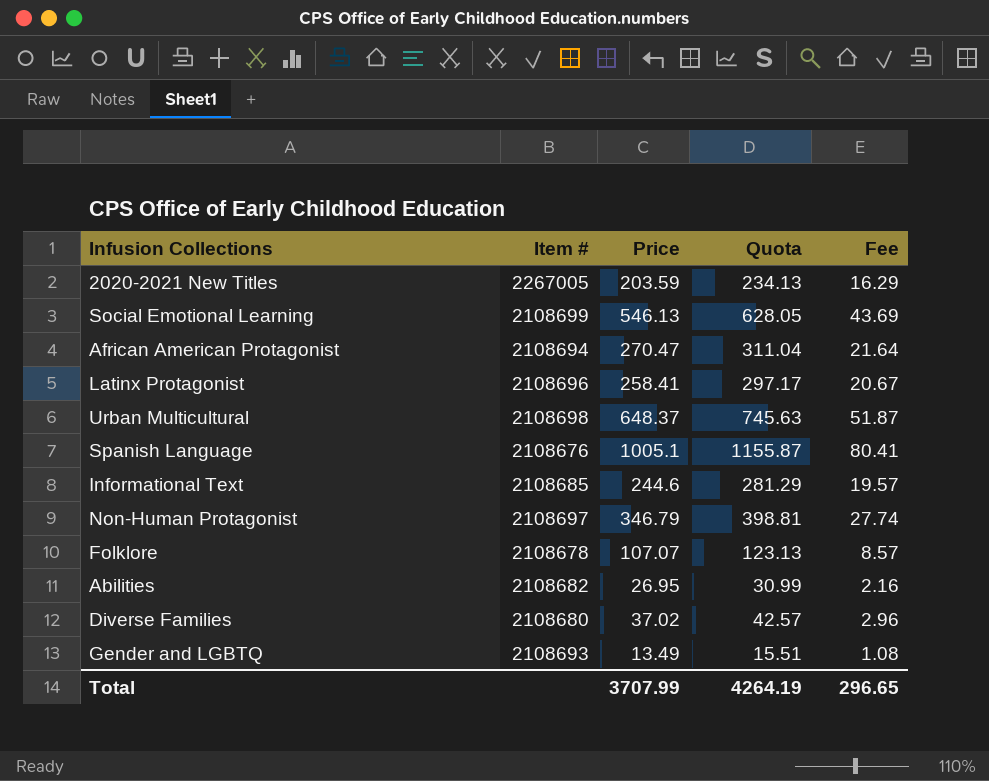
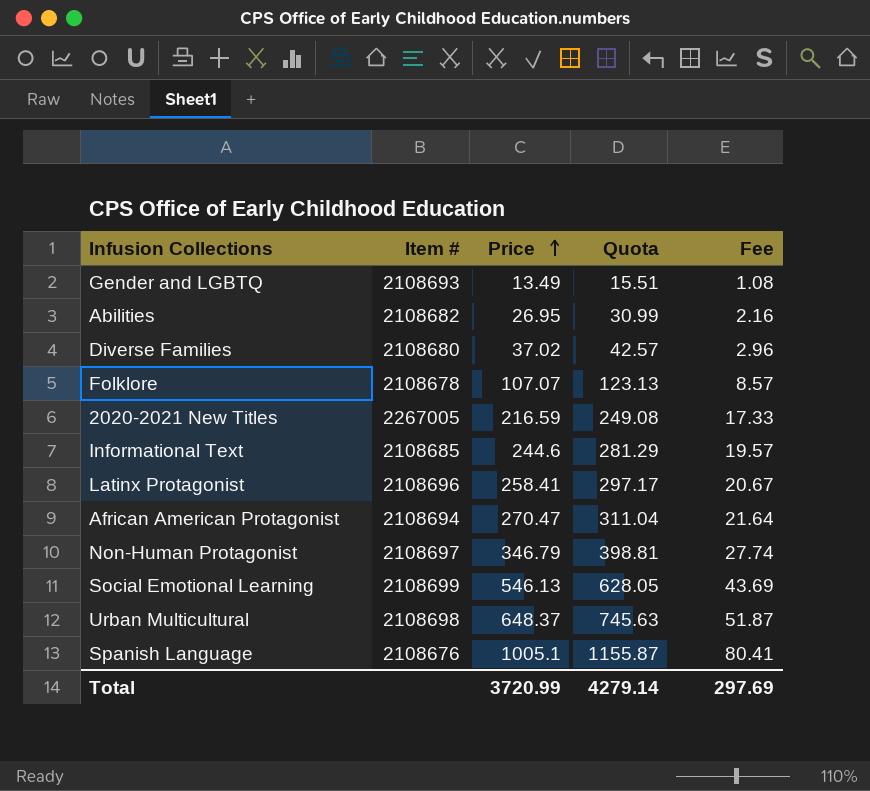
row order: none -> Price ascending
2020-2021 New Titles | Price: 203.59 -> 216.59
2020-2021 New Titles | Quota: 234.13 -> 249.08
2020-2021 New Titles | Fee: 16.29 -> 17.33
Total | Price: 3707.99 -> 3720.99
Total | Quota: 4264.19 -> 4279.14
Total | Fee: 296.65 -> 297.69

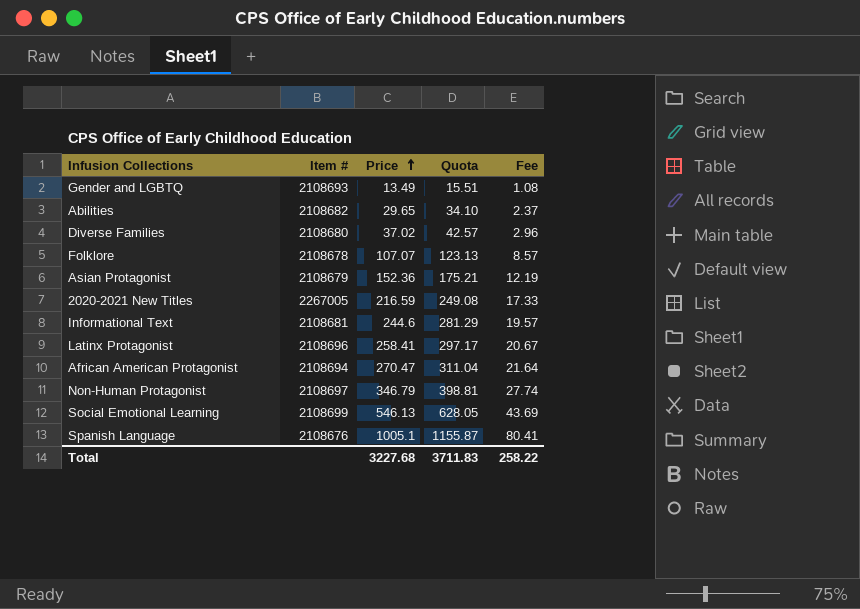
row Urban Multicultural: 2108698 | 648.37 | 745.63 | 51.87 -> none
Abilities | Price: 26.95 -> 29.65
Abilities | Quota: 30.99 -> 34.10
Abilities | Fee: 2.16 -> 2.37
row Asian Protagonist: none -> 2108679 | 152.36 | 175.21 | 12.19
Informational Text | Item #: 2108685 -> 2108681
Total | Price: 3720.99 -> 3227.68
Total | Quota: 4279.14 -> 3711.83
Total | Fee: 297.69 -> 258.22

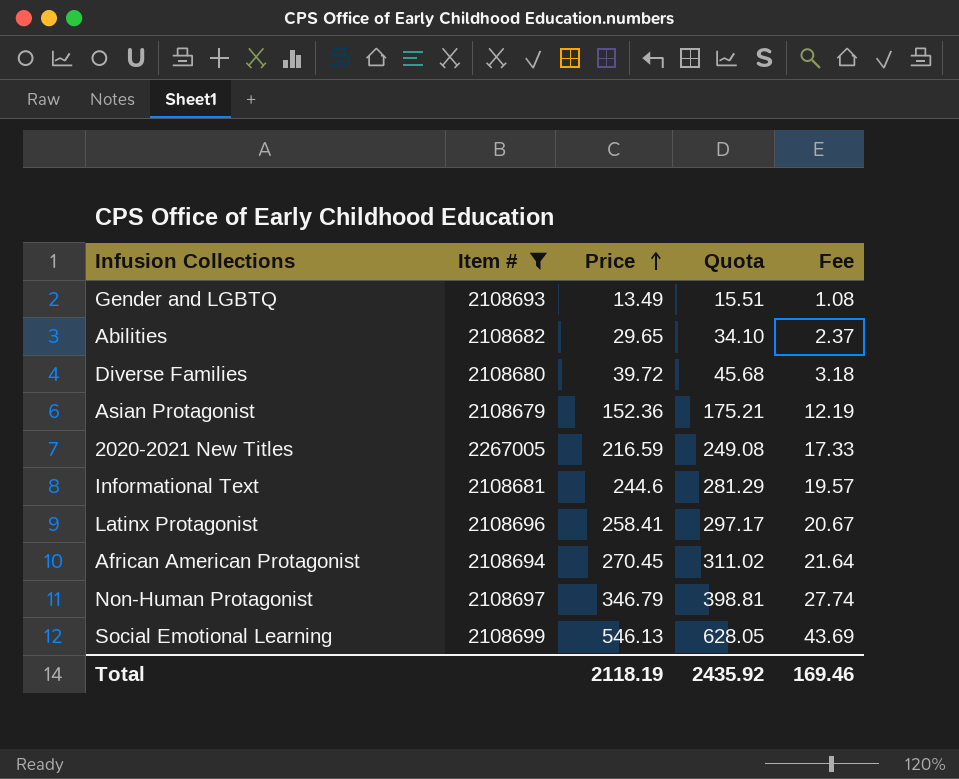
filter: none -> Item # >= 2108679
Diverse Families | Price: 37.02 -> 39.72
Diverse Families | Quota: 42.57 -> 45.68
Diverse Families | Fee: 2.96 -> 3.18
African American Protagonist | Price: 270.47 -> 270.45
African American Protagonist | Quota: 311.04 -> 311.02
Total | Price: 3227.68 -> 2118.19
Total | Quota: 3711.83 -> 2435.92
Total | Fee: 258.22 -> 169.46

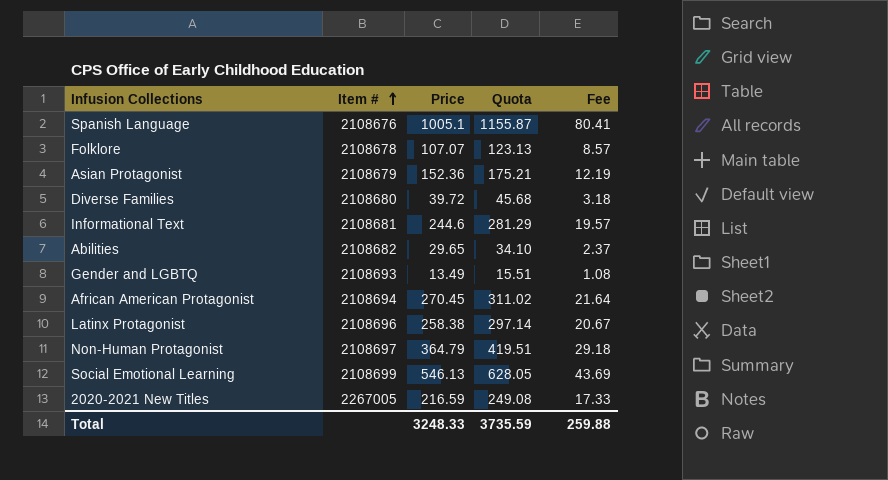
filter: Item # >= 2108679 -> none
row order: Price ascending -> Item # ascending
Latinx Protagonist | Price: 258.41 -> 258.38
Latinx Protagonist | Quota: 297.17 -> 297.14
Non-Human Protagonist | Price: 346.79 -> 364.79
Non-Human Protagonist | Quota: 398.81 -> 419.51
Non-Human Protagonist | Fee: 27.74 -> 29.18
Total | Price: 2118.19 -> 3248.33
Total | Quota: 2435.92 -> 3735.59
Total | Fee: 169.46 -> 259.88

